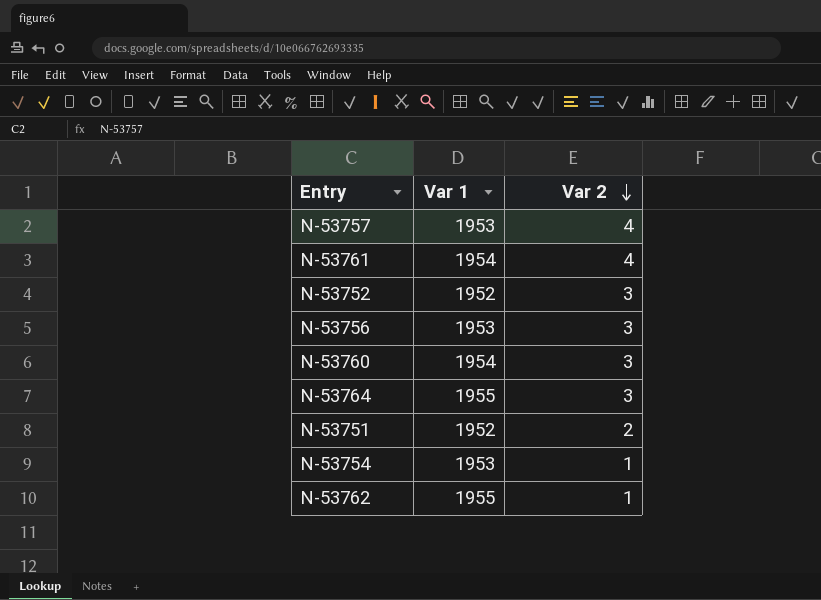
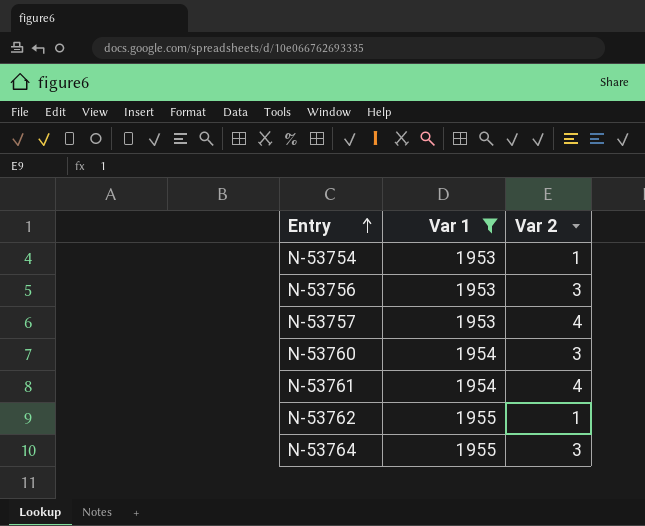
filter: none -> Var 1 != 1952
row order: Var 2 descending -> Entry ascending

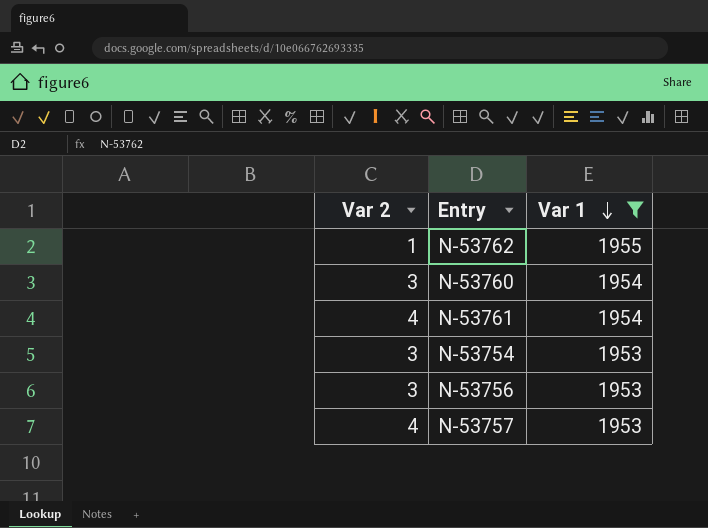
row order: Entry ascending -> Var 1 descending
column Var 2 | position: 3 -> 1
row N-53764: 1955 | 3 -> none
N-53754 | Var 2: 1 -> 3

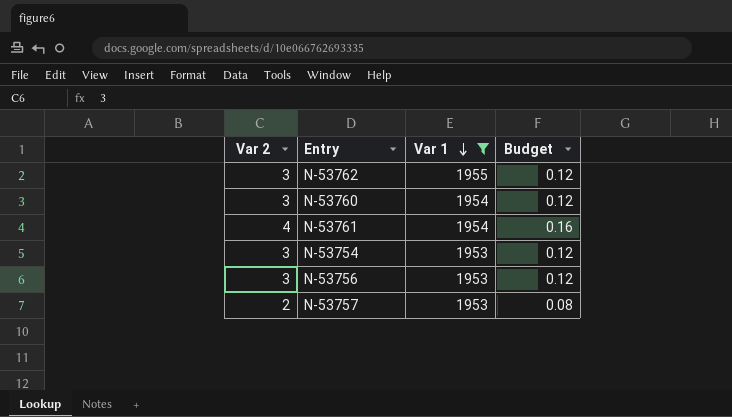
column Budget | formula: none -> [Var 2] * 0.04
N-53762 | Var 2: 1 -> 3
N-53757 | Var 2: 4 -> 2

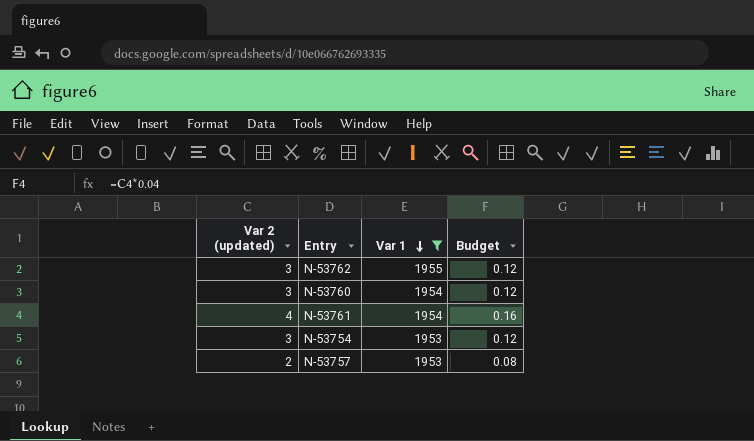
column name: Var 2 -> Var 2 (updated)
row N-53756: 3 | 1953 | 0.12 -> none

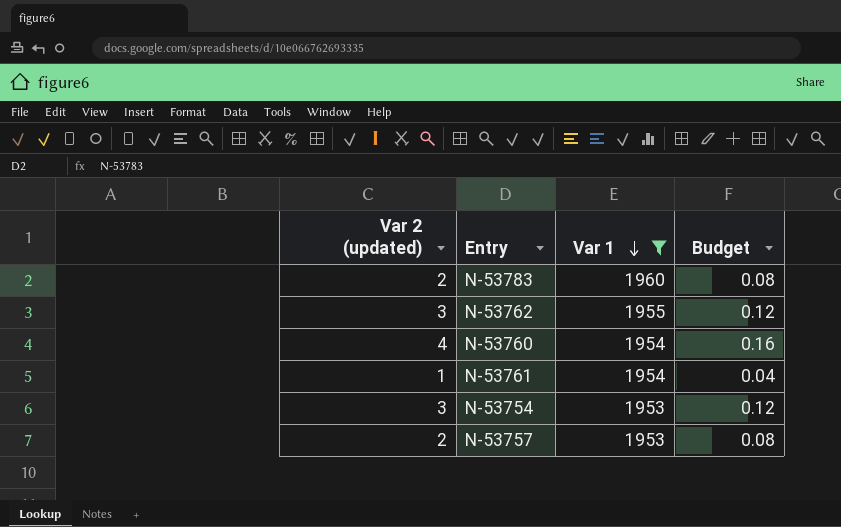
row N-53783: none -> 2 | 1960 | 0.08
N-53760 | Var 2 (updated): 3 -> 4
N-53760 | Budget: 0.12 -> 0.16
N-53761 | Var 2 (updated): 4 -> 1
N-53761 | Budget: 0.16 -> 0.04

